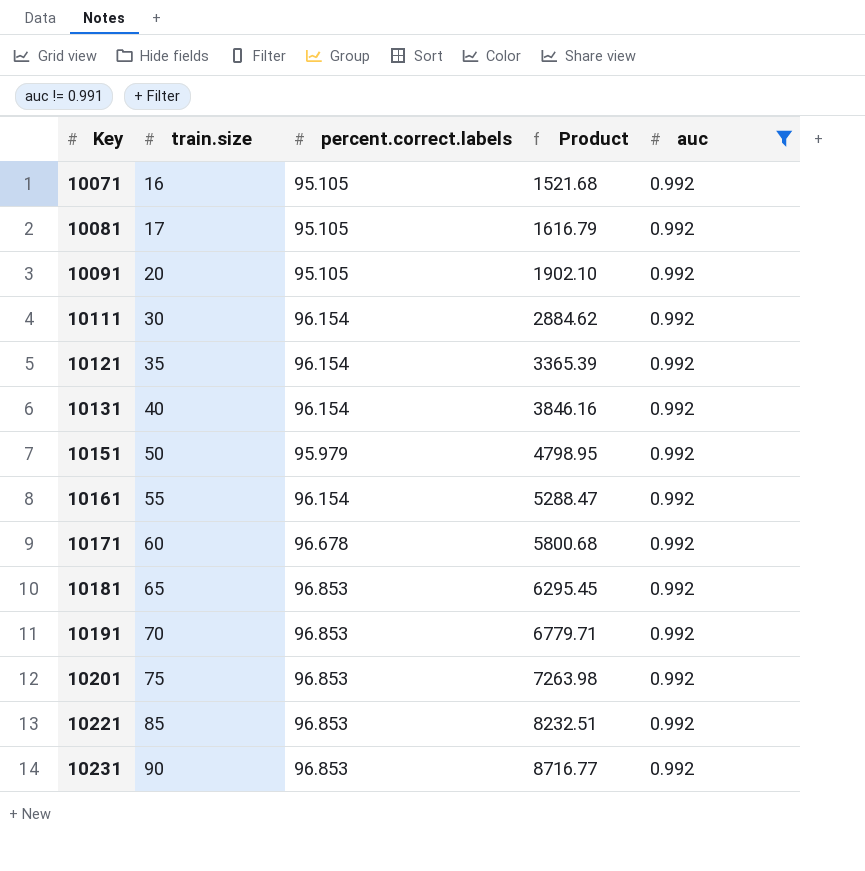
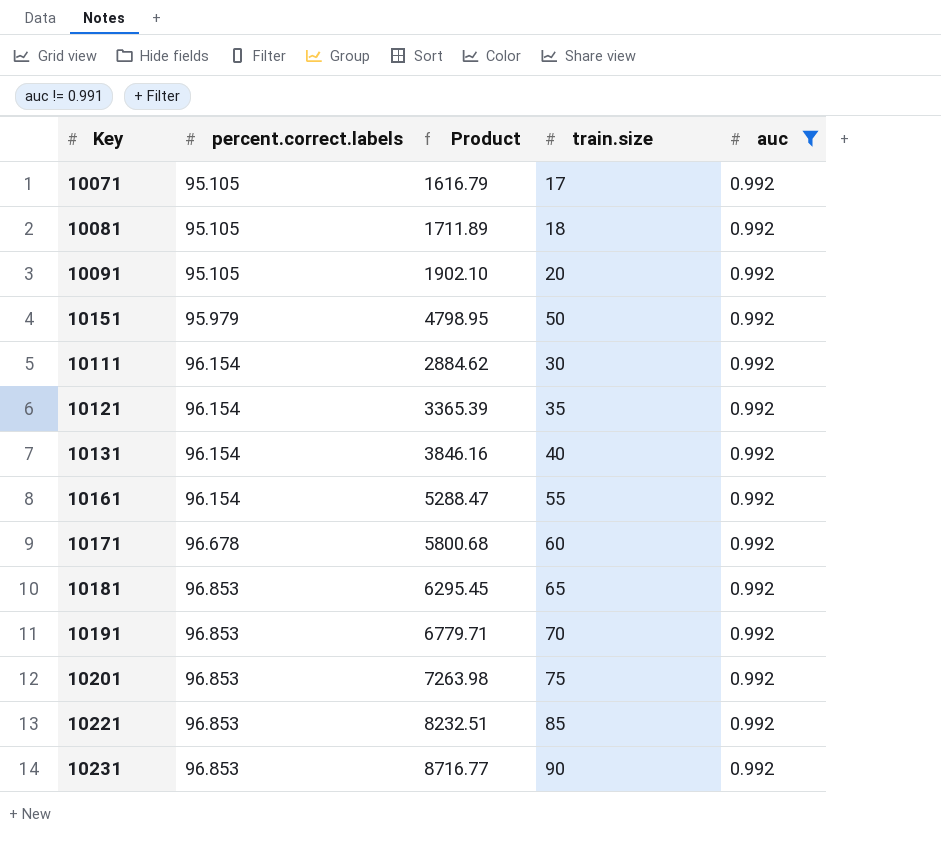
row order: Key ascending -> percent.correct.labels ascending
column train.size | position: 2 -> 4
10071 | Product: 1521.68 -> 1616.79
10071 | train.size: 16 -> 17
10081 | Product: 1616.79 -> 1711.89
10081 | train.size: 17 -> 18

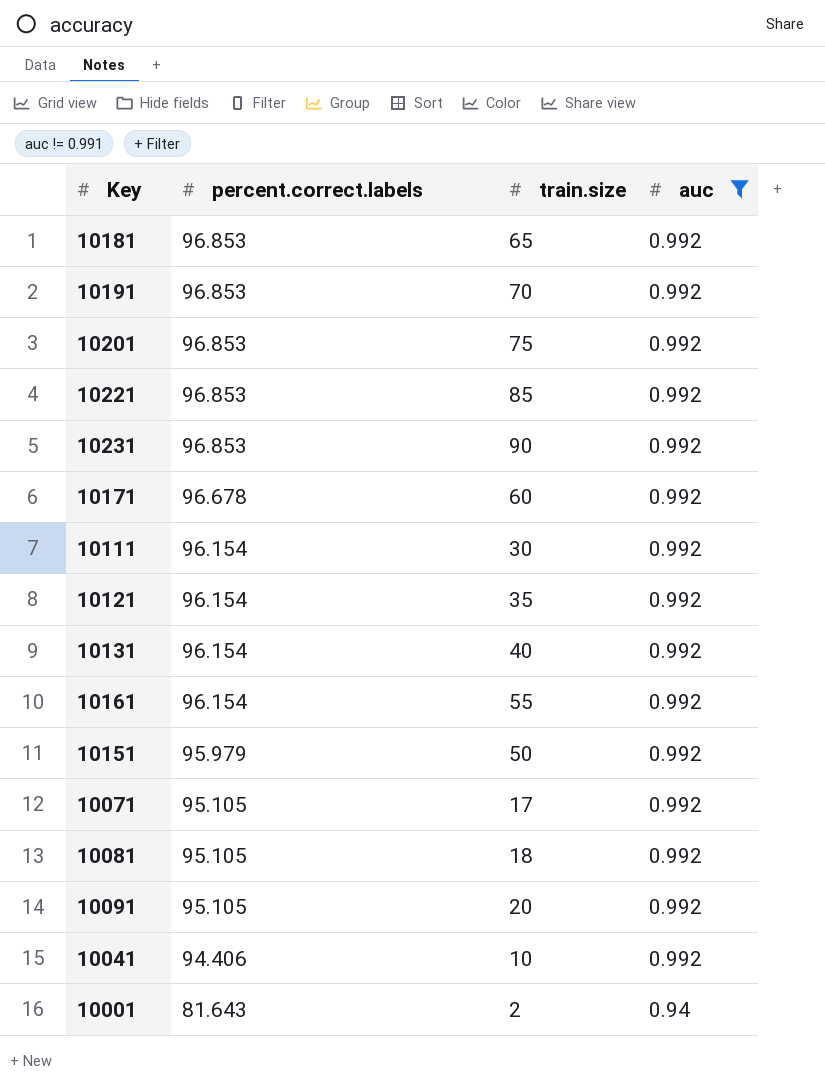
row order: percent.correct.labels ascending -> percent.correct.labels descending
column Product | formula: [percent.correct.labels] * [train.size] -> none
row 10041: none -> 94.406 | 10 | 0.992
row 10001: none -> 81.643 | 2 | 0.94

